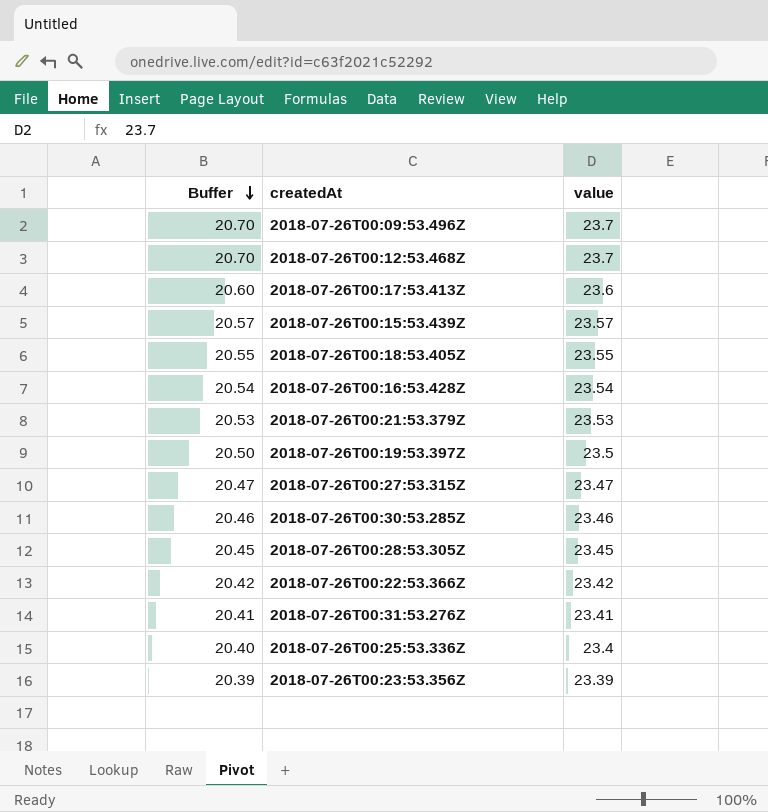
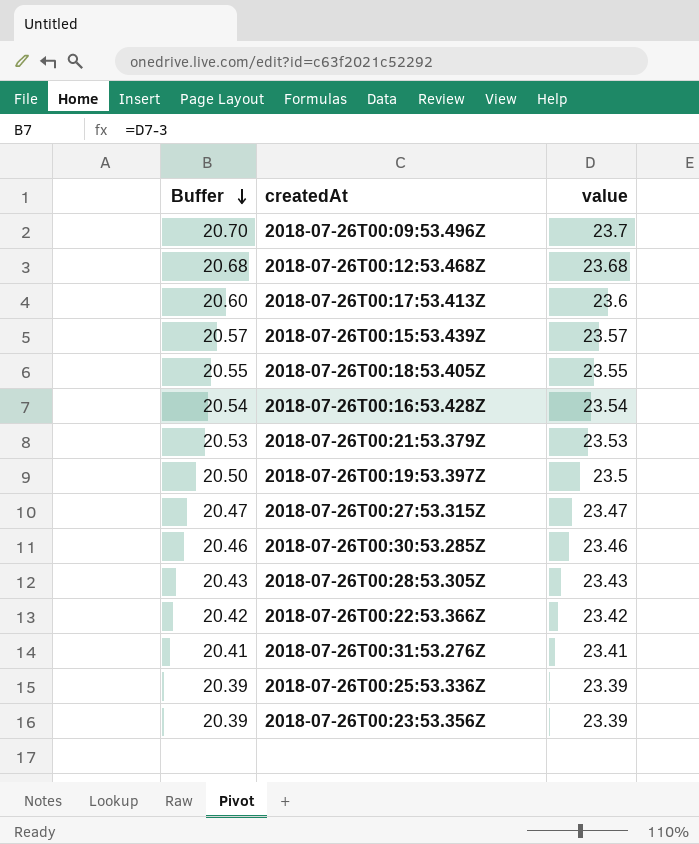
2018-07-26T00:12:53.468Z | Buffer: 20.70 -> 20.68
2018-07-26T00:12:53.468Z | value: 23.7 -> 23.68
2018-07-26T00:28:53.305Z | Buffer: 20.45 -> 20.43
2018-07-26T00:28:53.305Z | value: 23.45 -> 23.43
2018-07-26T00:25:53.336Z | Buffer: 20.40 -> 20.39
2018-07-26T00:25:53.336Z | value: 23.4 -> 23.39

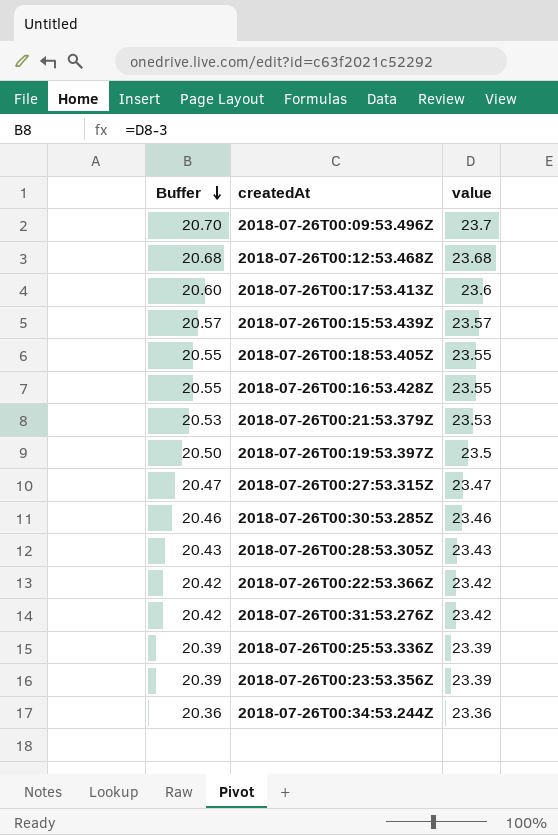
2018-07-26T00:16:53.428Z | Buffer: 20.54 -> 20.55
2018-07-26T00:16:53.428Z | value: 23.54 -> 23.55
2018-07-26T00:31:53.276Z | Buffer: 20.41 -> 20.42
2018-07-26T00:31:53.276Z | value: 23.41 -> 23.42
row 2018-07-26T00:34:53.244Z: none -> 20.36 | 23.36

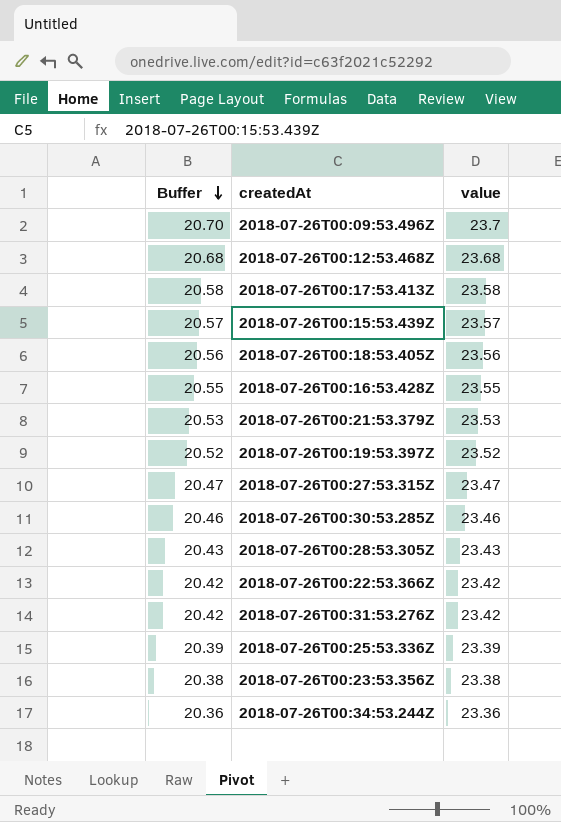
2018-07-26T00:17:53.413Z | Buffer: 20.60 -> 20.58
2018-07-26T00:17:53.413Z | value: 23.6 -> 23.58
2018-07-26T00:18:53.405Z | Buffer: 20.55 -> 20.56
2018-07-26T00:18:53.405Z | value: 23.55 -> 23.56
2018-07-26T00:19:53.397Z | Buffer: 20.50 -> 20.52
2018-07-26T00:19:53.397Z | value: 23.5 -> 23.52
2018-07-26T00:23:53.356Z | Buffer: 20.39 -> 20.38
2018-07-26T00:23:53.356Z | value: 23.39 -> 23.38

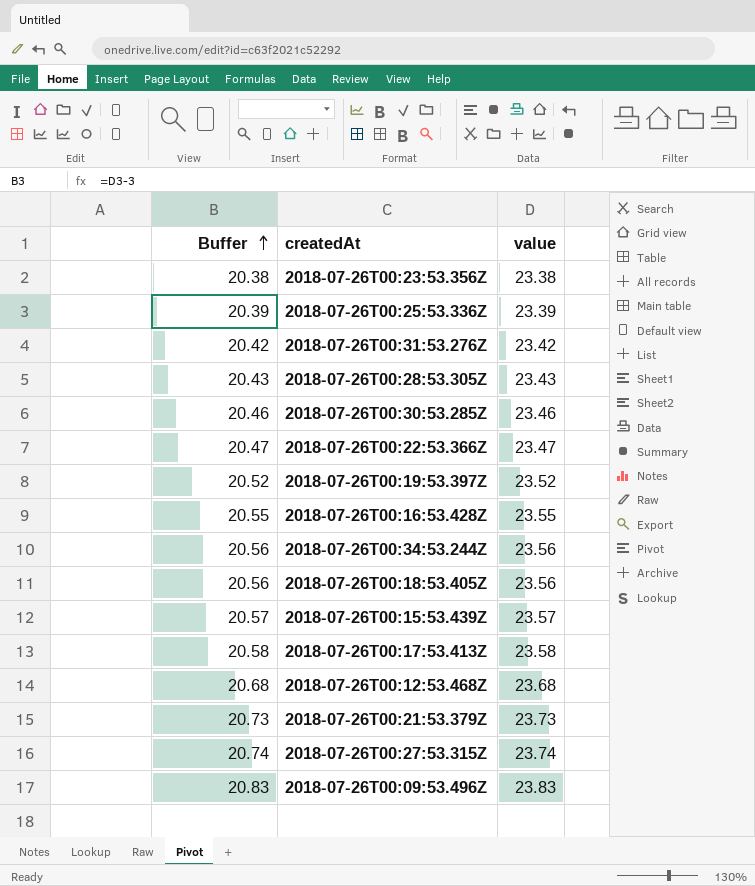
row order: Buffer descending -> Buffer ascending
2018-07-26T00:22:53.366Z | Buffer: 20.42 -> 20.47
2018-07-26T00:22:53.366Z | value: 23.42 -> 23.47
2018-07-26T00:34:53.244Z | Buffer: 20.36 -> 20.56
2018-07-26T00:34:53.244Z | value: 23.36 -> 23.56
2018-07-26T00:21:53.379Z | Buffer: 20.53 -> 20.73
2018-07-26T00:21:53.379Z | value: 23.53 -> 23.73
2018-07-26T00:27:53.315Z | Buffer: 20.47 -> 20.74
2018-07-26T00:27:53.315Z | value: 23.47 -> 23.74
2018-07-26T00:09:53.496Z | Buffer: 20.70 -> 20.83
2018-07-26T00:09:53.496Z | value: 23.7 -> 23.83

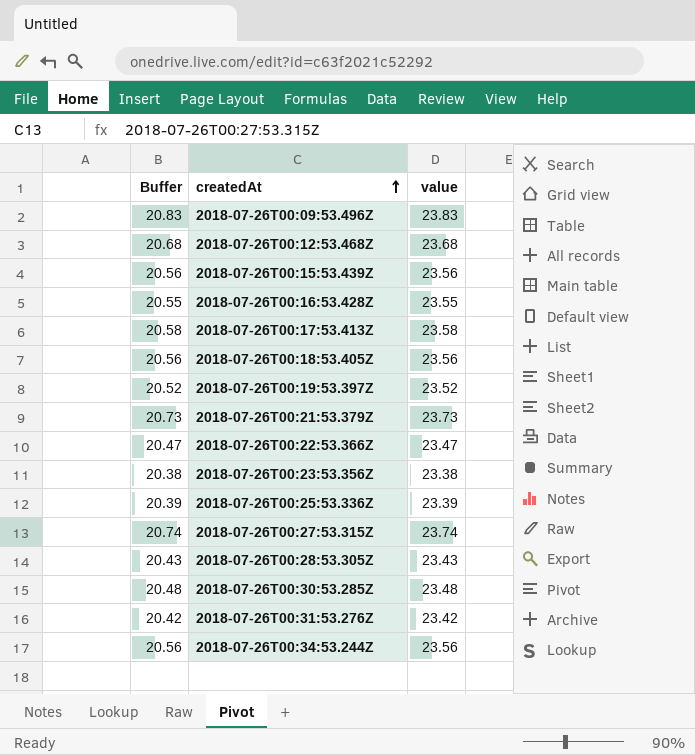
row order: Buffer ascending -> createdAt ascending
2018-07-26T00:15:53.439Z | Buffer: 20.57 -> 20.56
2018-07-26T00:15:53.439Z | value: 23.57 -> 23.56
2018-07-26T00:30:53.285Z | Buffer: 20.46 -> 20.48
2018-07-26T00:30:53.285Z | value: 23.46 -> 23.48

